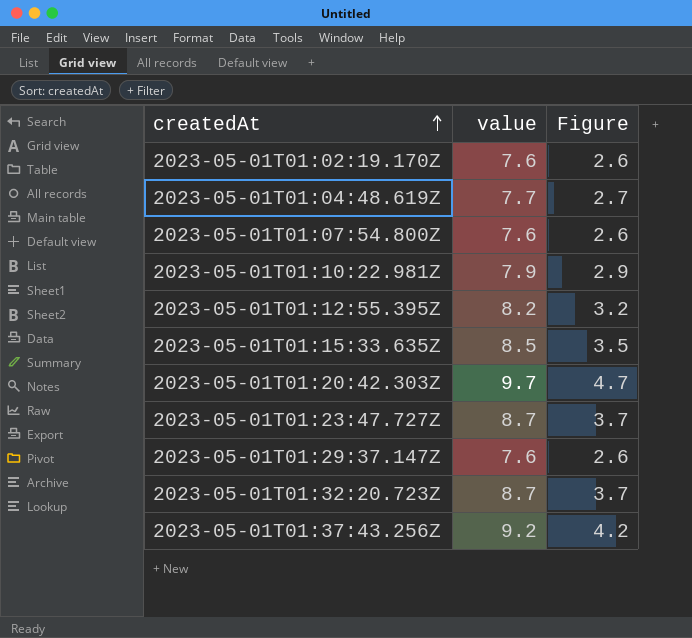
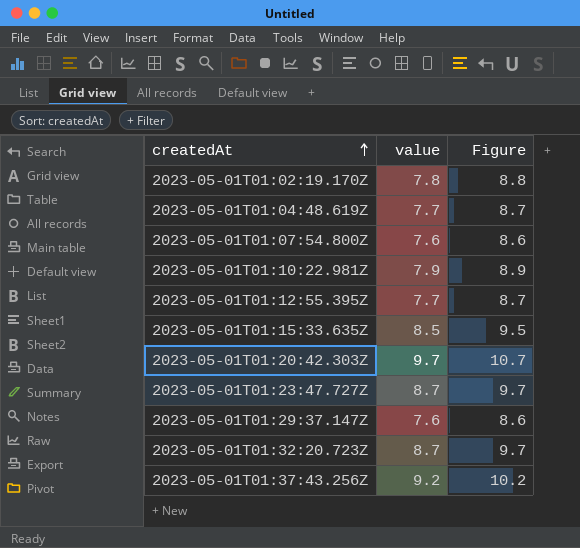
column Figure | formula: [value] - 5 -> [value] + 1
2023-05-01T01:02:19.170Z | value: 7.6 -> 7.8
2023-05-01T01:12:55.395Z | value: 8.2 -> 7.7

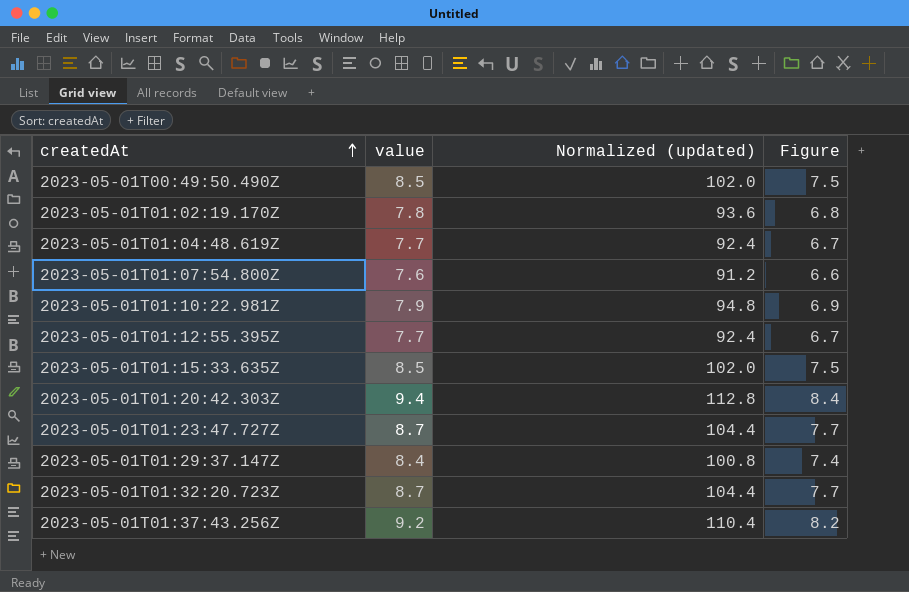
column Normalized (updated) | formula: none -> [value] * 12
column Figure | formula: [value] + 1 -> [value] - 1
row 2023-05-01T00:49:50.490Z: none -> 8.5 | 102.0 | 7.5
2023-05-01T01:20:42.303Z | value: 9.7 -> 9.4
2023-05-01T01:29:37.147Z | value: 7.6 -> 8.4

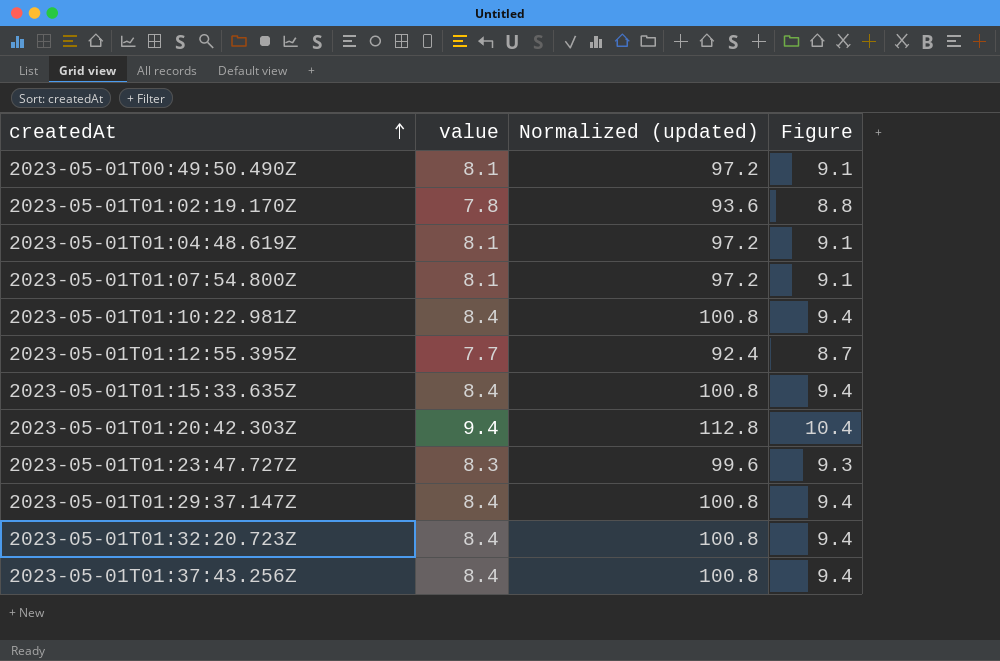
column Figure | formula: [value] - 1 -> [value] + 1
2023-05-01T00:49:50.490Z | value: 8.5 -> 8.1
2023-05-01T00:49:50.490Z | Normalized (updated): 102.0 -> 97.2
2023-05-01T01:04:48.619Z | value: 7.7 -> 8.1
2023-05-01T01:04:48.619Z | Normalized (updated): 92.4 -> 97.2
2023-05-01T01:07:54.800Z | value: 7.6 -> 8.1
2023-05-01T01:07:54.800Z | Normalized (updated): 91.2 -> 97.2
2023-05-01T01:10:22.981Z | value: 7.9 -> 8.4
2023-05-01T01:10:22.981Z | Normalized (updated): 94.8 -> 100.8
2023-05-01T01:15:33.635Z | value: 8.5 -> 8.4
2023-05-01T01:15:33.635Z | Normalized (updated): 102.0 -> 100.8
2023-05-01T01:23:47.727Z | value: 8.7 -> 8.3
2023-05-01T01:23:47.727Z | Normalized (updated): 104.4 -> 99.6
2023-05-01T01:32:20.723Z | value: 8.7 -> 8.4
2023-05-01T01:32:20.723Z | Normalized (updated): 104.4 -> 100.8
2023-05-01T01:37:43.256Z | value: 9.2 -> 8.4
2023-05-01T01:37:43.256Z | Normalized (updated): 110.4 -> 100.8

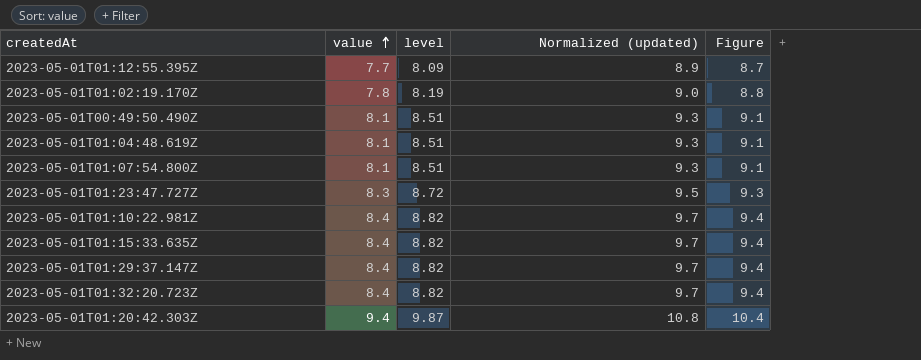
row order: createdAt ascending -> value ascending
column level | formula: none -> [value] * 1.05
column Normalized (updated) | formula: [value] * 12 -> [value] * 1.15
row 2023-05-01T01:37:43.256Z: 8.4 | 100.8 | 9.4 -> none

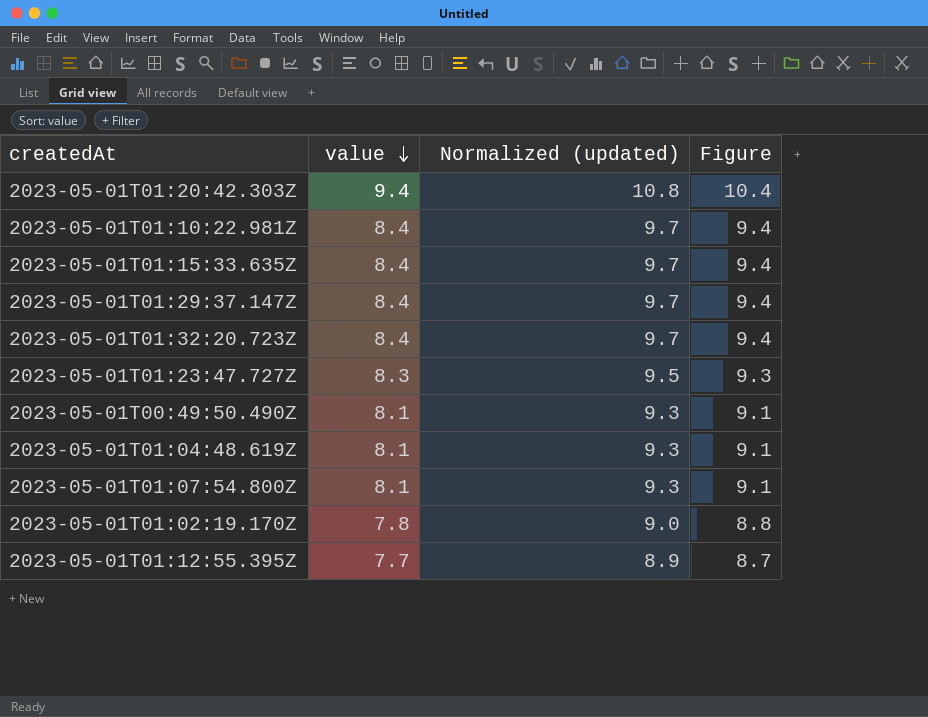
row order: value ascending -> value descending
column level | formula: [value] * 1.05 -> none

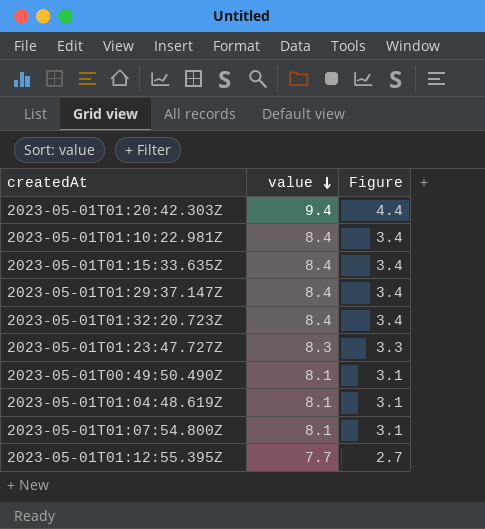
column Normalized (updated) | formula: [value] * 1.15 -> none
column Figure | formula: [value] + 1 -> [value] - 5
row 2023-05-01T01:02:19.170Z: 7.8 | 9.0 | 8.8 -> none

